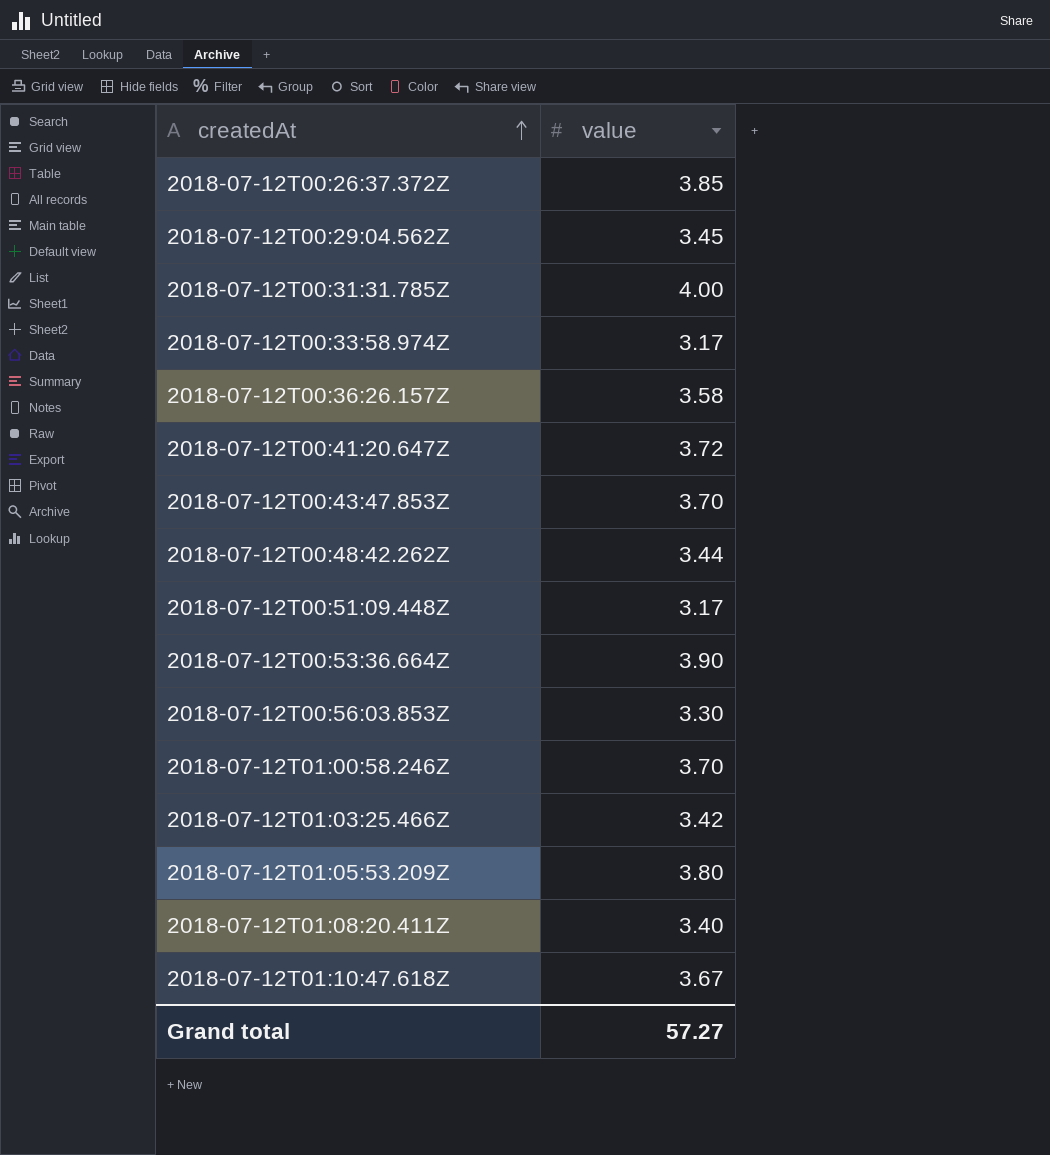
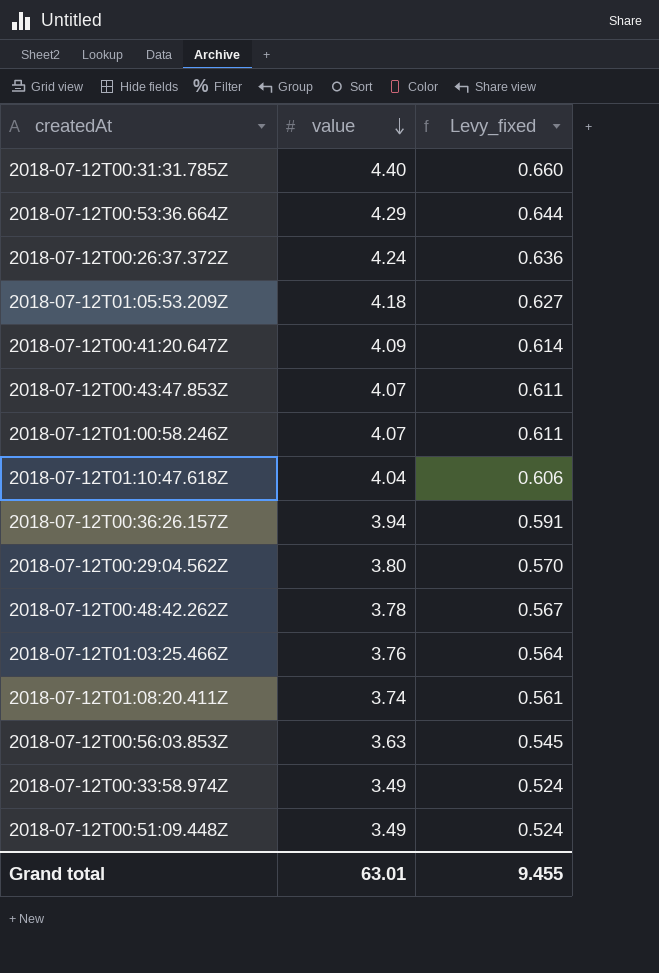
row order: createdAt ascending -> value descending
column Levy_fixed | formula: none -> [value] * 0.15
2018-07-12T00:31:31.785Z | value: 4.00 -> 4.40
2018-07-12T00:53:36.664Z | value: 3.90 -> 4.29
2018-07-12T00:26:37.372Z | value: 3.85 -> 4.24
2018-07-12T01:05:53.209Z | value: 3.80 -> 4.18
2018-07-12T00:41:20.647Z | value: 3.72 -> 4.09
2018-07-12T00:43:47.853Z | value: 3.70 -> 4.07
2018-07-12T01:00:58.246Z | value: 3.70 -> 4.07
2018-07-12T01:10:47.618Z | value: 3.67 -> 4.04
2018-07-12T00:36:26.157Z | value: 3.58 -> 3.94
2018-07-12T00:29:04.562Z | value: 3.45 -> 3.80
2018-07-12T00:48:42.262Z | value: 3.44 -> 3.78
2018-07-12T01:03:25.466Z | value: 3.42 -> 3.76
2018-07-12T01:08:20.411Z | value: 3.40 -> 3.74
2018-07-12T00:56:03.853Z | value: 3.30 -> 3.63
2018-07-12T00:33:58.974Z | value: 3.17 -> 3.49
2018-07-12T00:51:09.448Z | value: 3.17 -> 3.49
Grand total | value: 57.27 -> 63.01

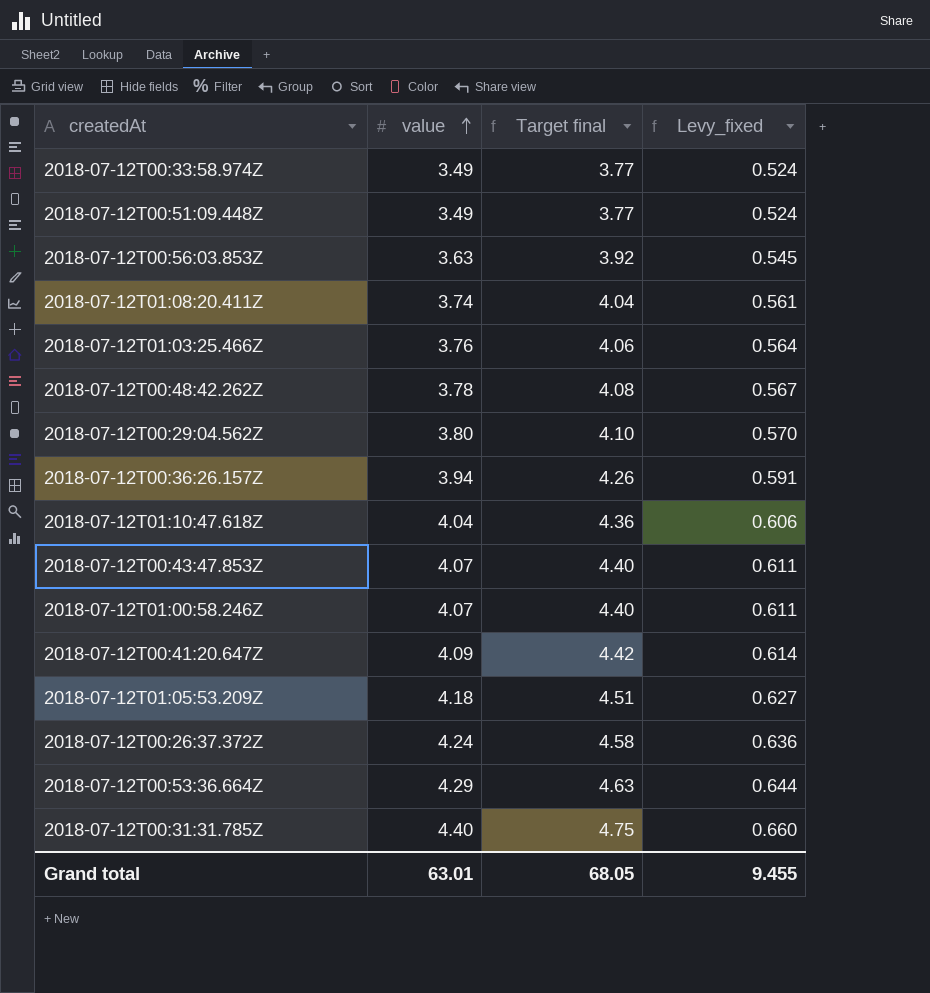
row order: value descending -> value ascending
column Target final | formula: none -> [value] * 1.08

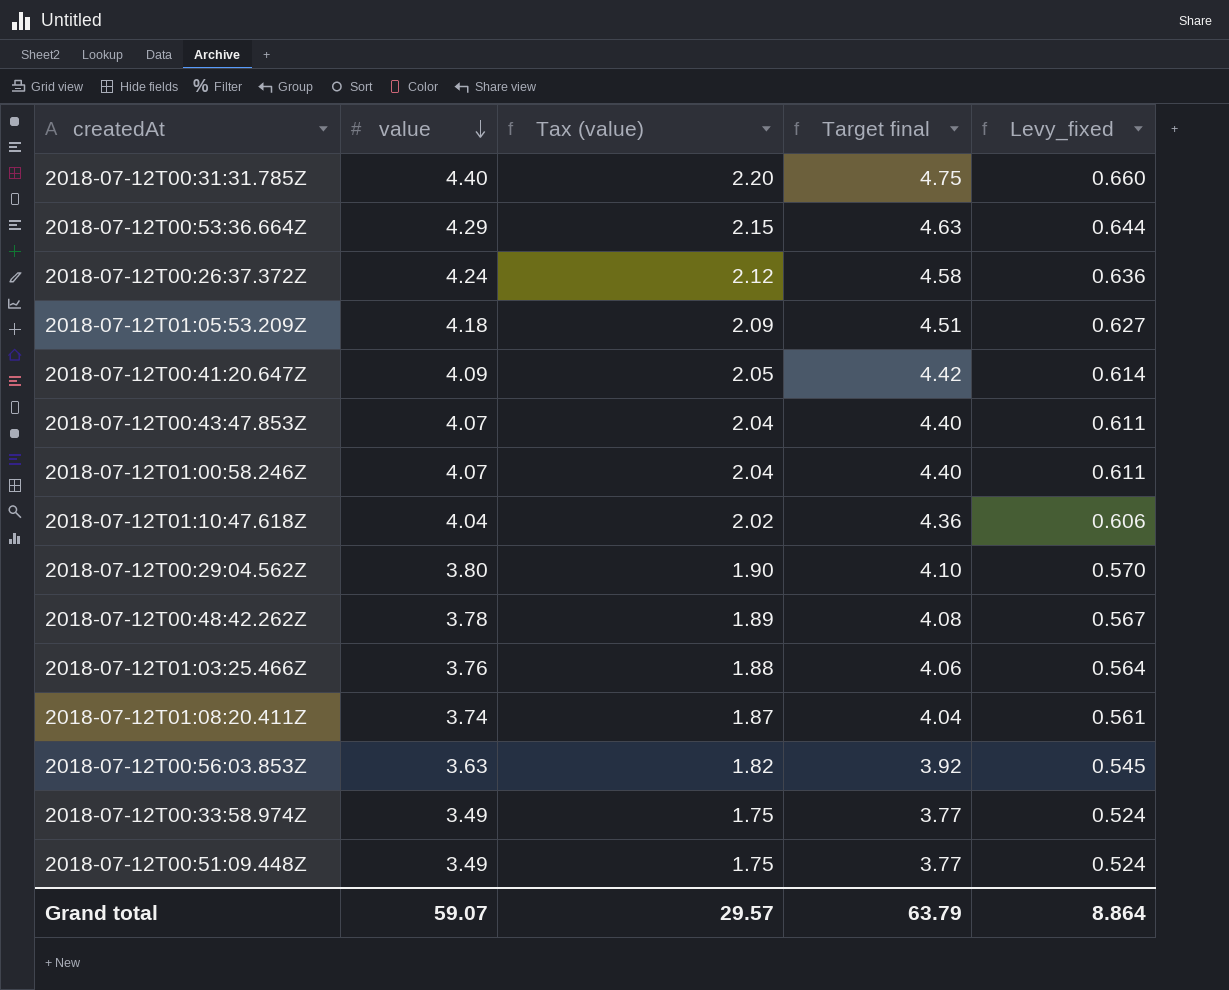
row order: value ascending -> value descending
column Tax (value) | formula: none -> [value] * 0.5
row 2018-07-12T00:36:26.157Z: 3.94 | 4.26 | 0.591 -> none
Grand total | value: 63.01 -> 59.07
Grand total | Target final: 68.05 -> 63.79
Grand total | Levy_fixed: 9.455 -> 8.864

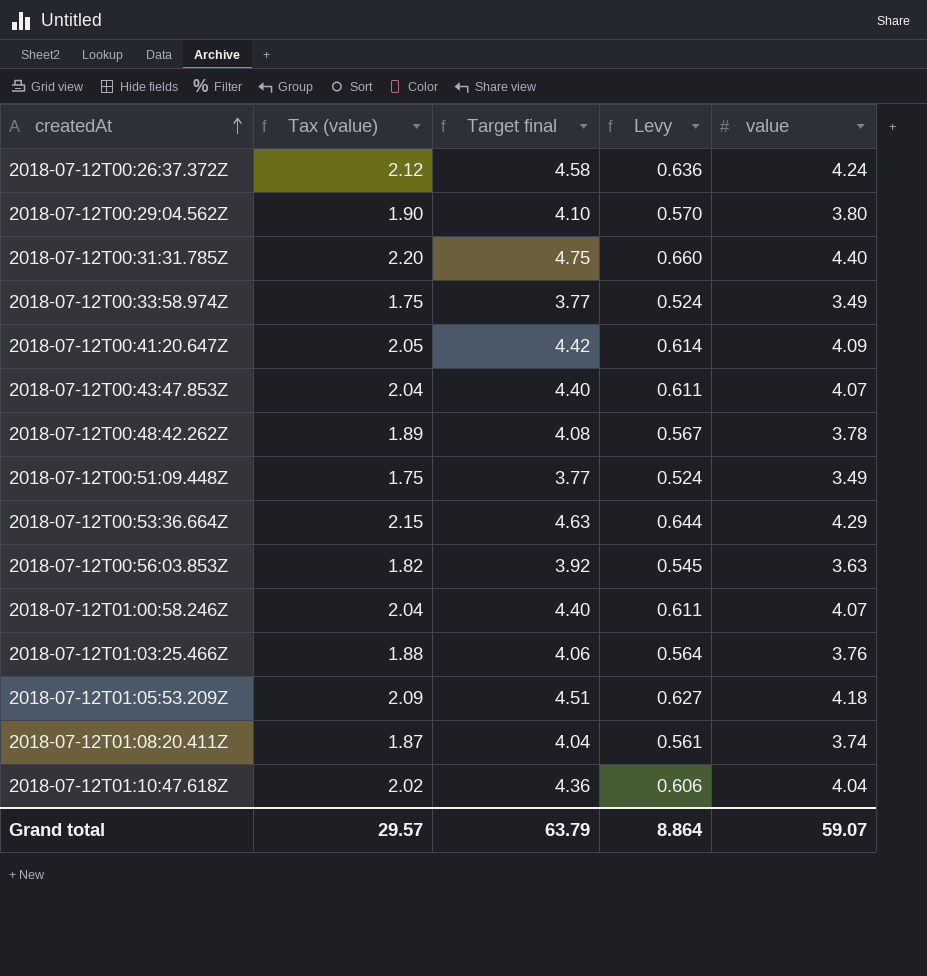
row order: value descending -> createdAt ascending
column name: Levy_fixed -> Levy
column value | position: 2 -> 5

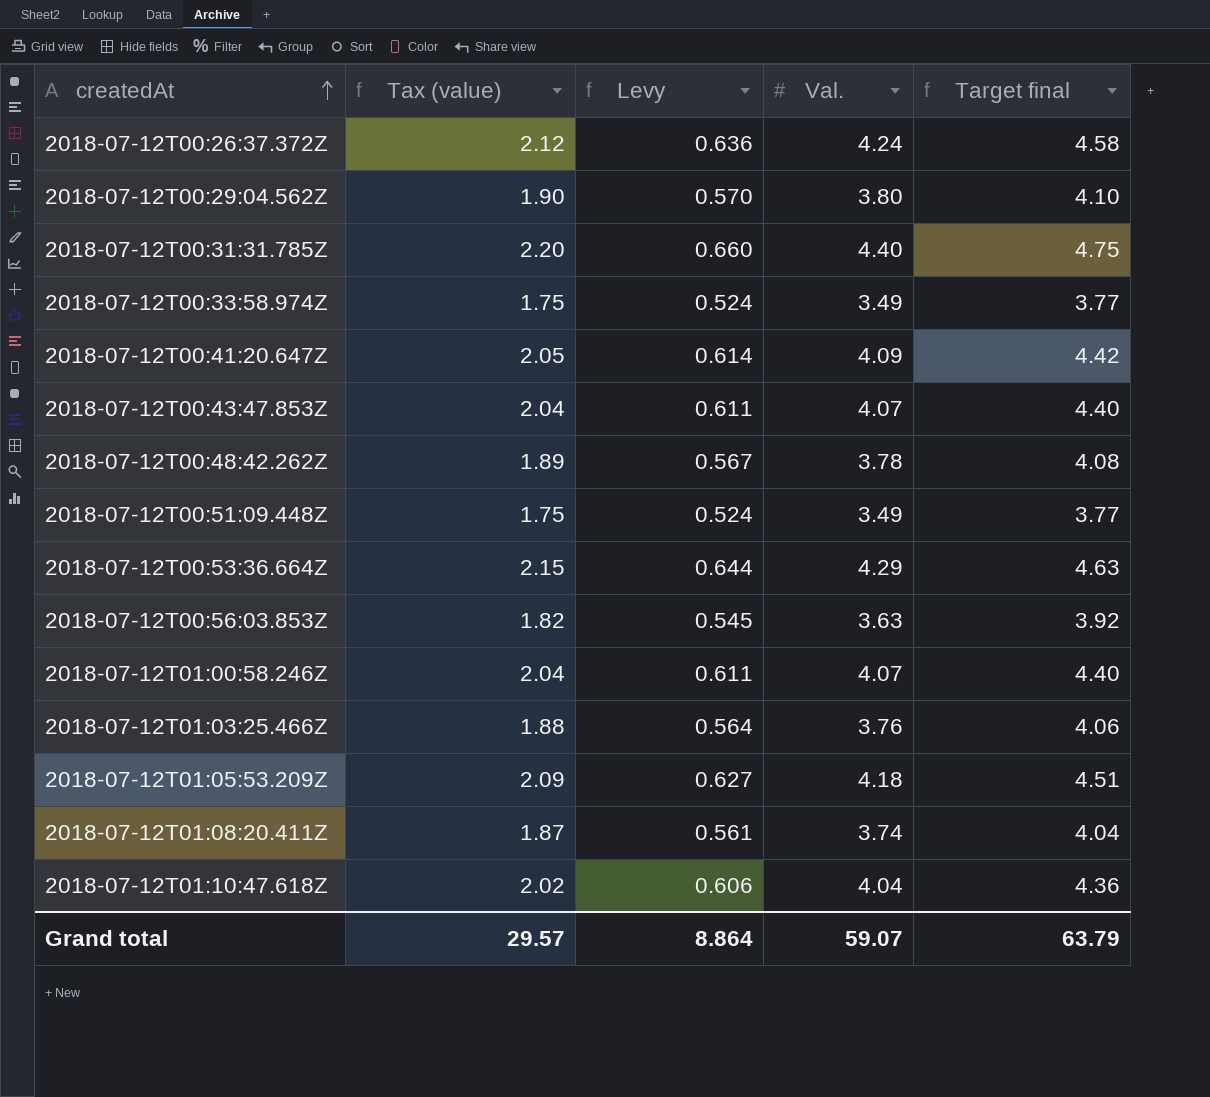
column name: value -> Val.
column Target final | position: 3 -> 5

